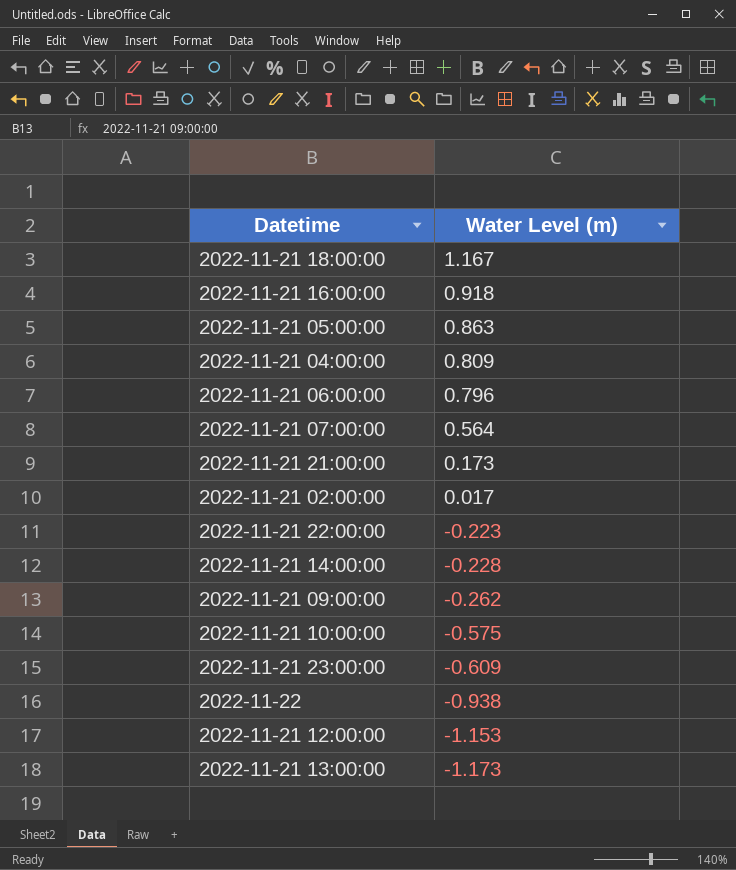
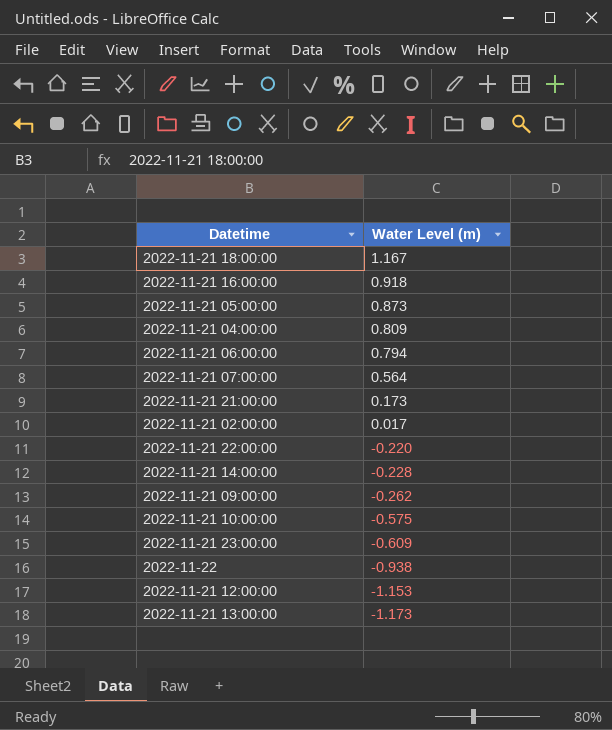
2022-11-21 05:00:00 | Water Level (m): 0.863 -> 0.873
2022-11-21 06:00:00 | Water Level (m): 0.796 -> 0.794
2022-11-21 22:00:00 | Water Level (m): -0.223 -> -0.220

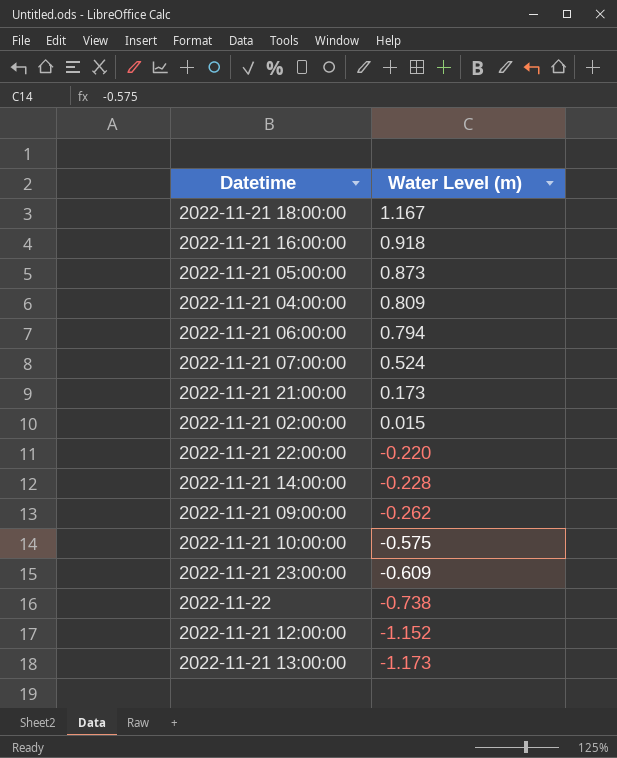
2022-11-21 07:00:00 | Water Level (m): 0.564 -> 0.524
2022-11-21 02:00:00 | Water Level (m): 0.017 -> 0.015
2022-11-22 | Water Level (m): -0.938 -> -0.738
2022-11-21 12:00:00 | Water Level (m): -1.153 -> -1.152

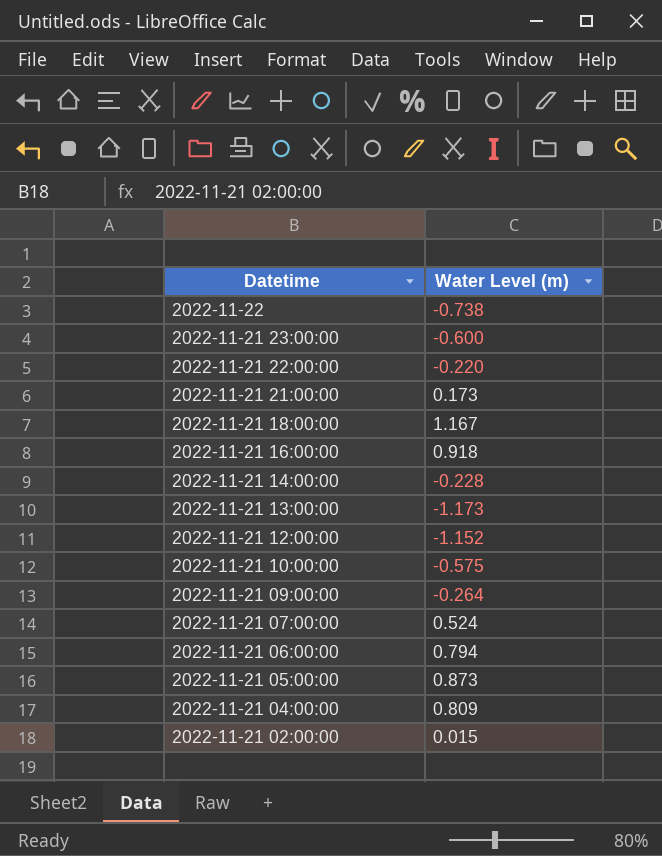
row order: Water Level (m) descending -> Datetime descending
2022-11-21 23:00:00 | Water Level (m): -0.609 -> -0.600
2022-11-21 09:00:00 | Water Level (m): -0.262 -> -0.264

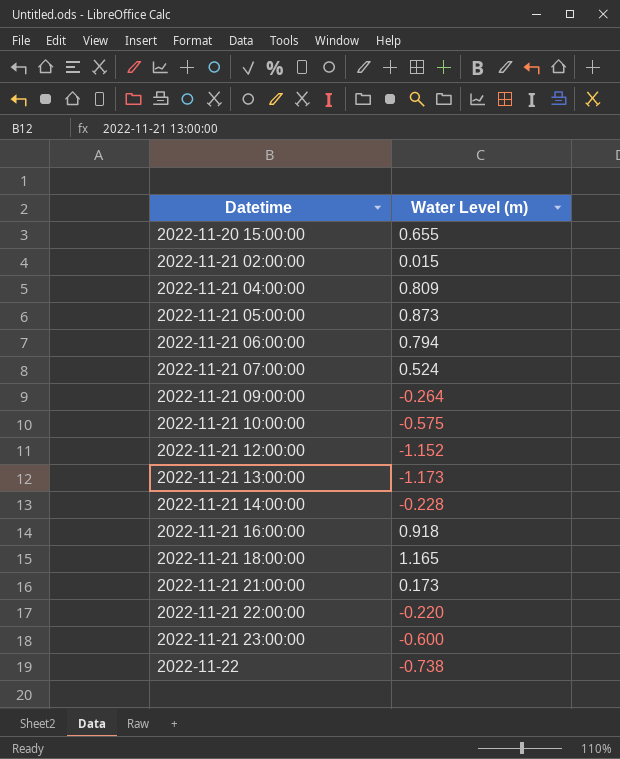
row order: Datetime descending -> Datetime ascending
row 2022-11-20 15:00:00: none -> 0.655
2022-11-21 18:00:00 | Water Level (m): 1.167 -> 1.165

